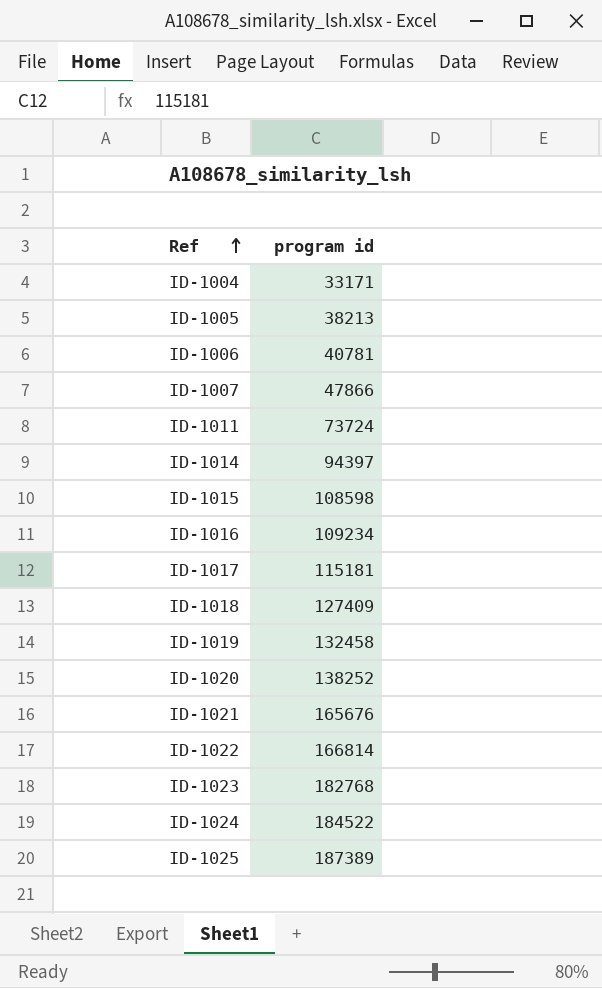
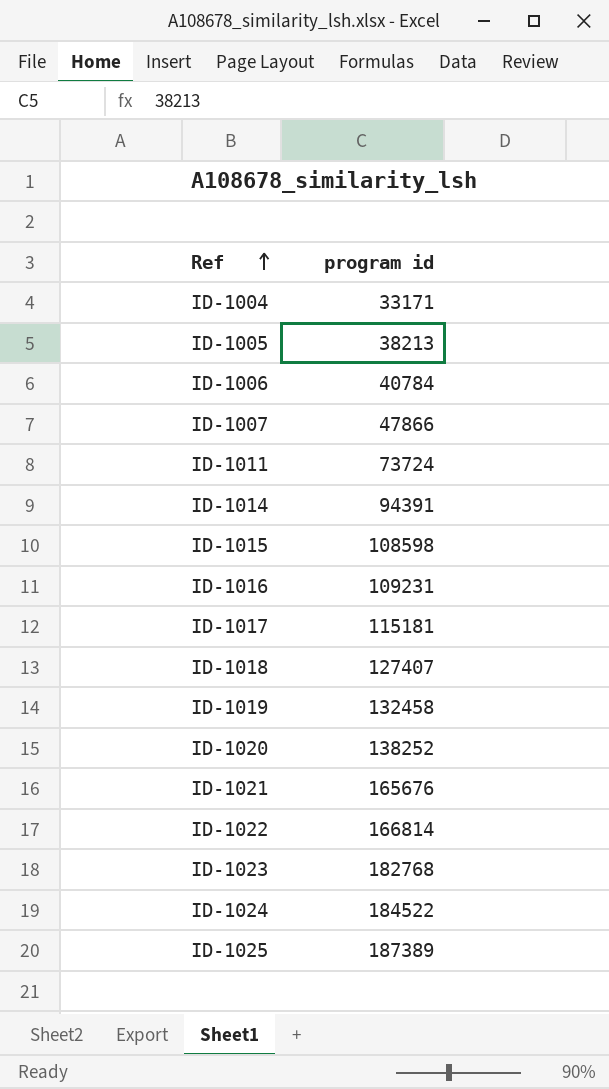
ID-1006 | program id: 40781 -> 40784
ID-1014 | program id: 94397 -> 94391
ID-1016 | program id: 109234 -> 109231
ID-1018 | program id: 127409 -> 127407

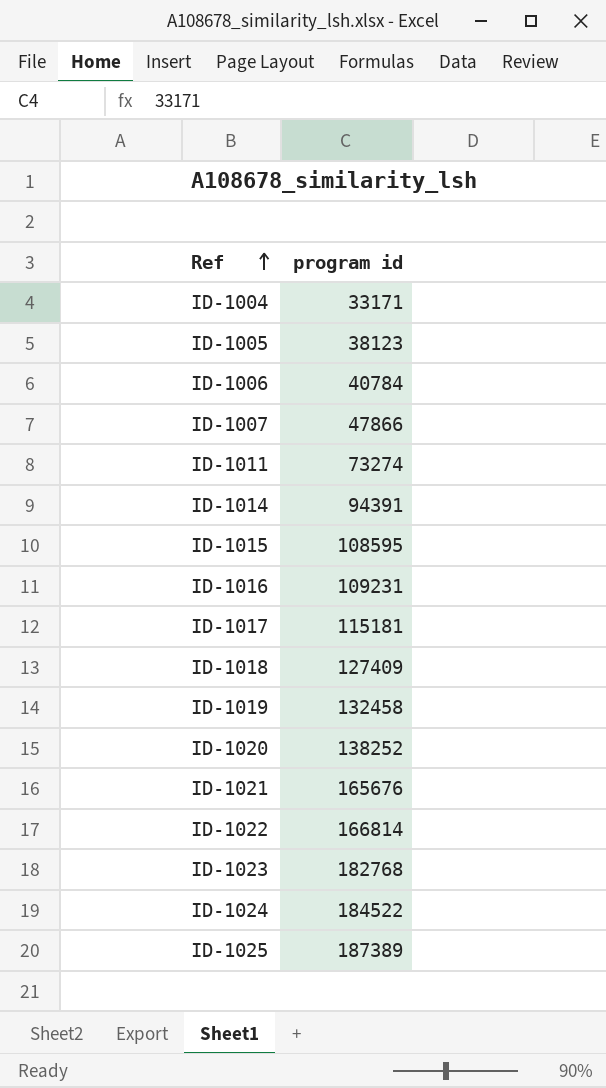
ID-1005 | program id: 38213 -> 38123
ID-1011 | program id: 73724 -> 73274
ID-1015 | program id: 108598 -> 108595
ID-1018 | program id: 127407 -> 127409

